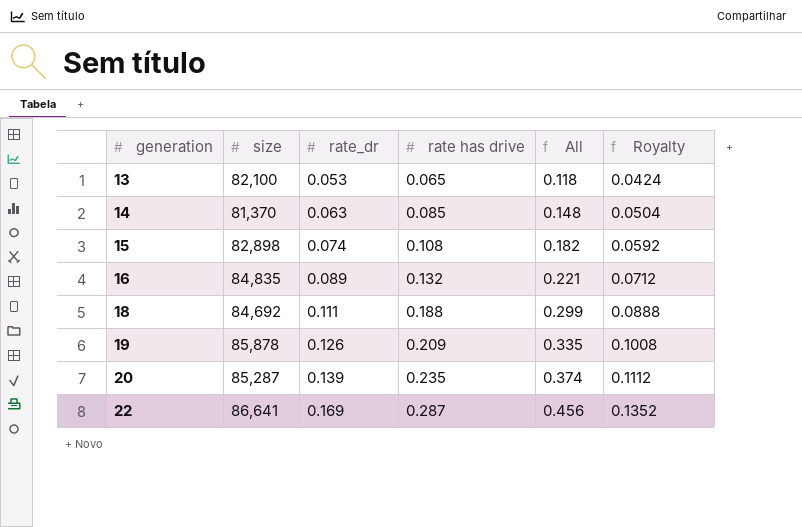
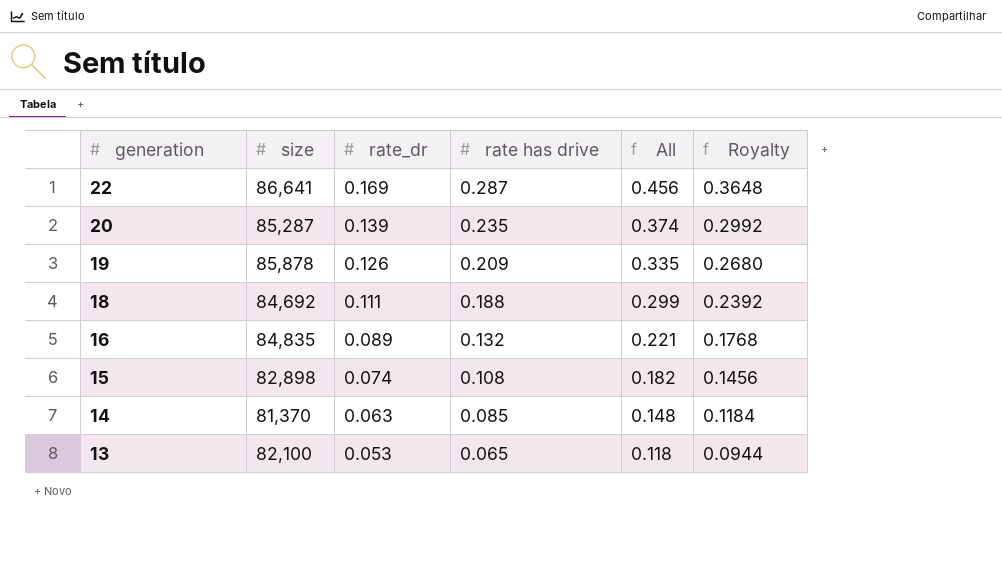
row order: generation ascending -> generation descending
column Royalty | formula: [rate_dr] * 0.8 -> [All] * 0.8

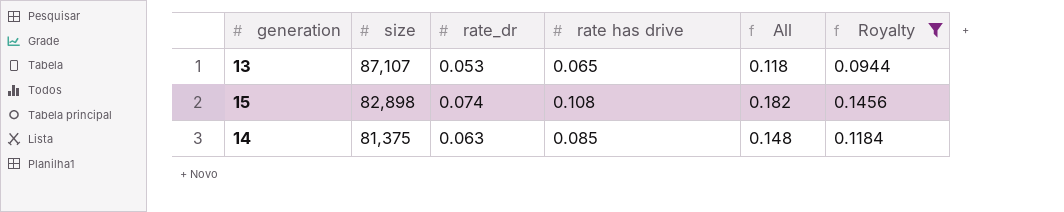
filter: none -> Royalty <= 0.1456
row order: generation descending -> size descending
13 | size: 82,100 -> 87,107
14 | size: 81,370 -> 81,375

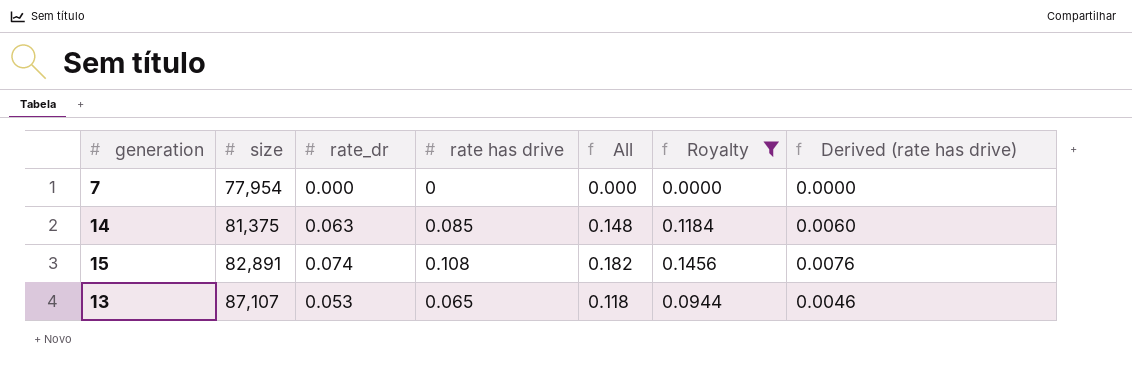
row order: size descending -> size ascending
column Derived (rate has drive) | formula: none -> [rate has drive] * 0.07
row 7: none -> 77,954 | 0.000 | 0 | 0.000 | 0.0000 | 0.0000
15 | size: 82,898 -> 82,891

